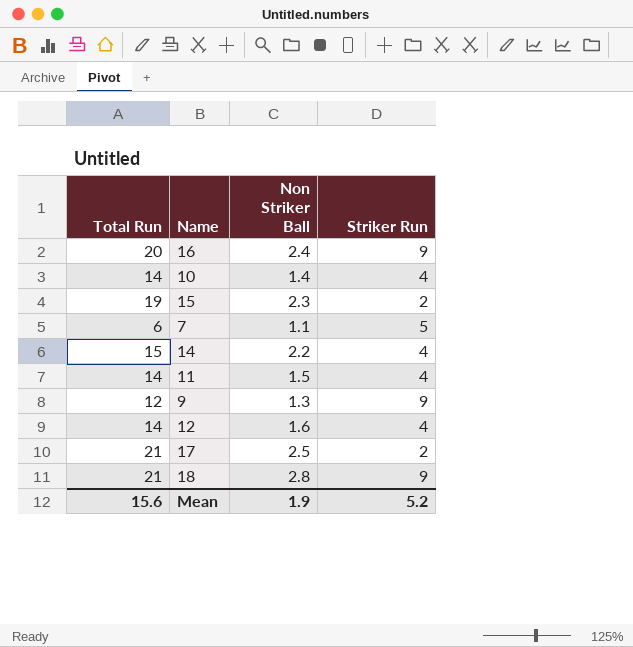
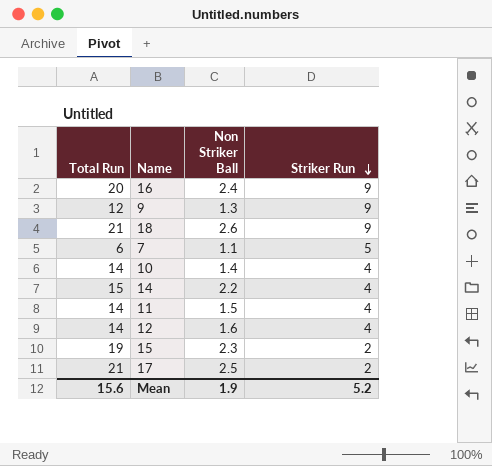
row order: none -> Striker Run descending
18 | Non Striker Ball: 2.8 -> 2.6

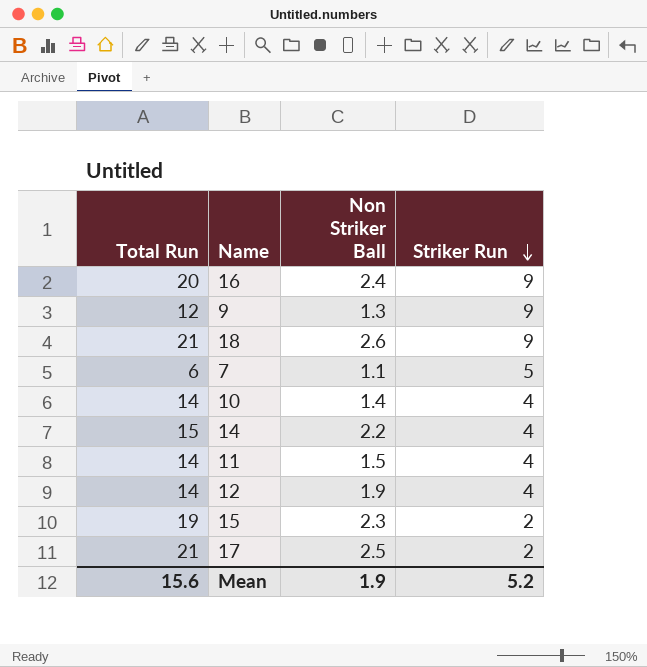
12 | Non Striker Ball: 1.6 -> 1.9

